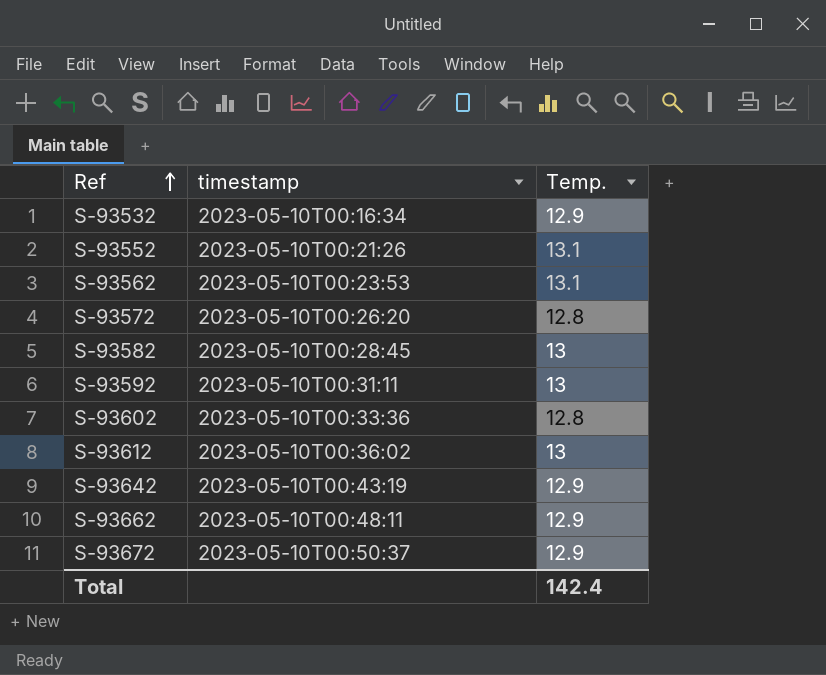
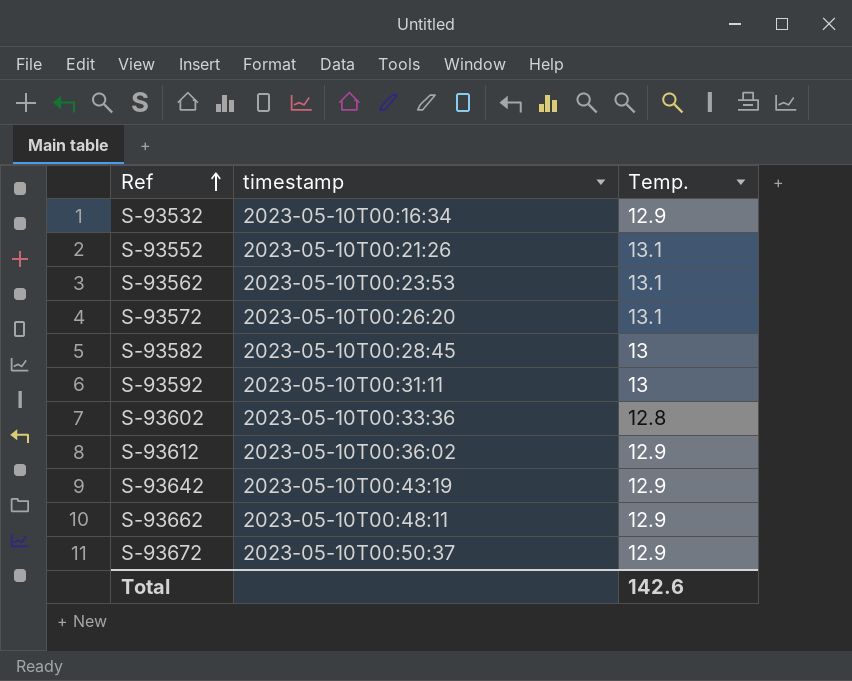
S-93572 | Temp.: 12.8 -> 13.1
S-93612 | Temp.: 13 -> 12.9
Total | Temp.: 142.4 -> 142.6

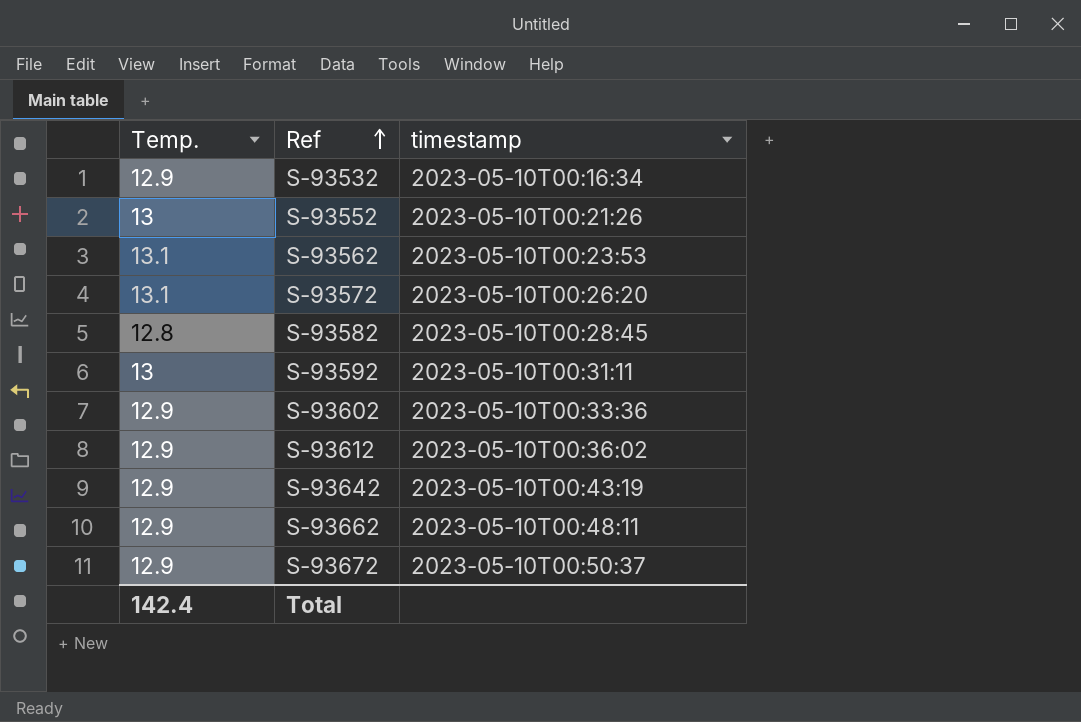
column Temp. | position: 3 -> 1
S-93552 | Temp.: 13.1 -> 13
S-93582 | Temp.: 13 -> 12.8
S-93602 | Temp.: 12.8 -> 12.9
Total | Temp.: 142.6 -> 142.4

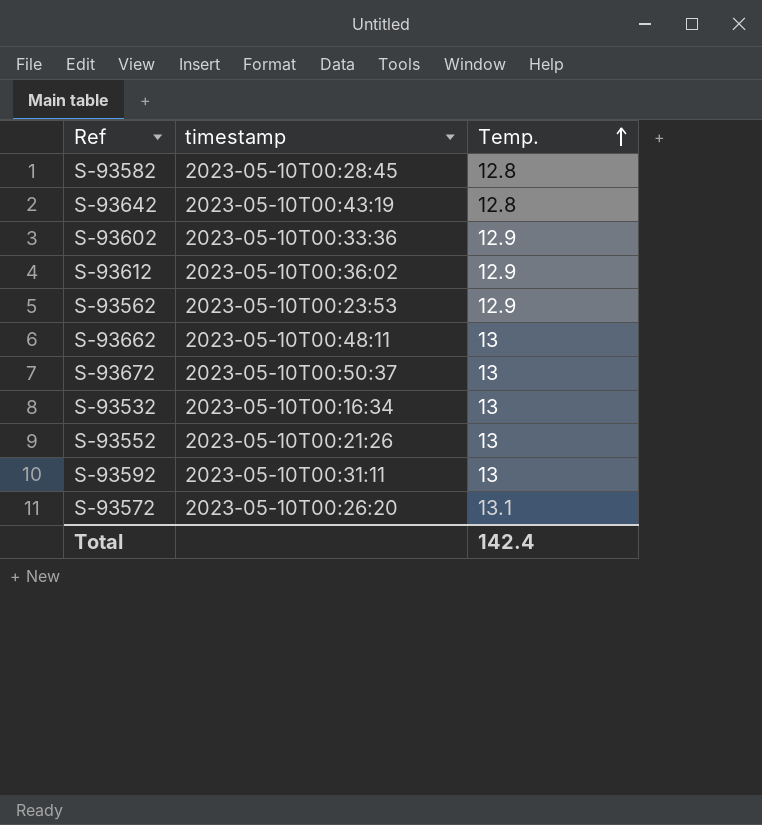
row order: Ref ascending -> Temp. ascending
column Temp. | position: 1 -> 3
S-93642 | Temp.: 12.9 -> 12.8
S-93562 | Temp.: 13.1 -> 12.9
S-93662 | Temp.: 12.9 -> 13
S-93672 | Temp.: 12.9 -> 13
S-93532 | Temp.: 12.9 -> 13

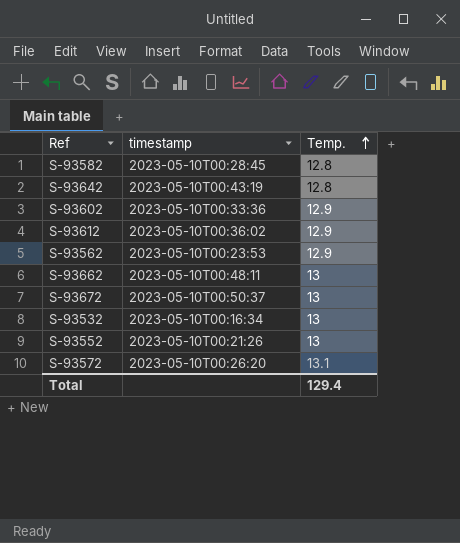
row S-93592: 2023-05-10T00:31:11 | 13 -> none
Total | Temp.: 142.4 -> 129.4

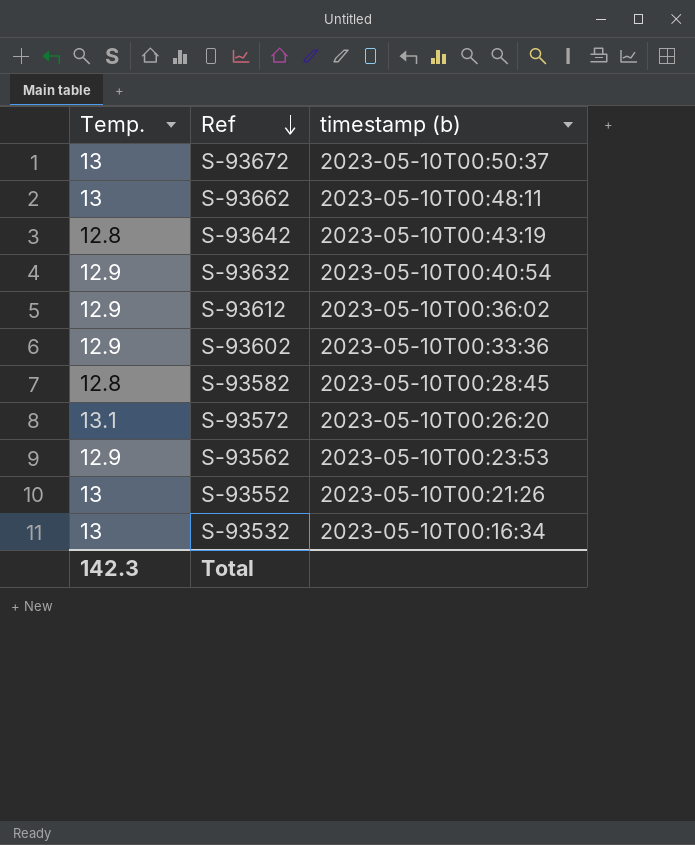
row order: Temp. ascending -> Ref descending
column Temp. | position: 3 -> 1
column name: timestamp -> timestamp (b)
row S-93632: none -> 12.9 | 2023-05-10T00:40:54
Total | Temp.: 129.4 -> 142.3

